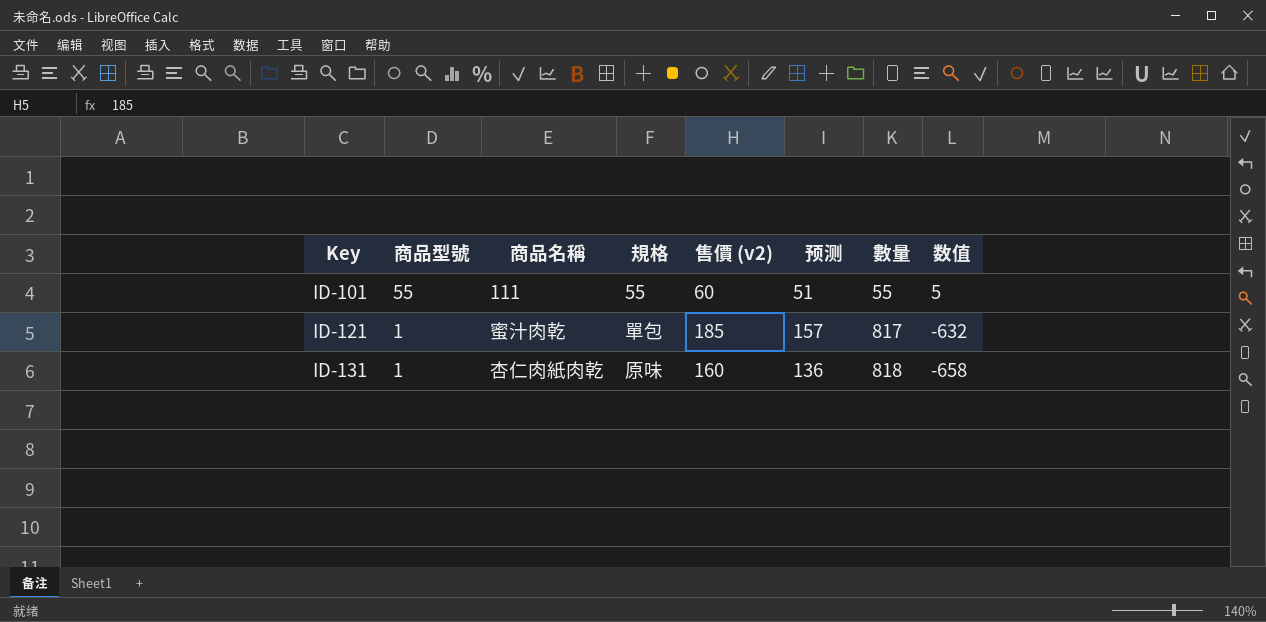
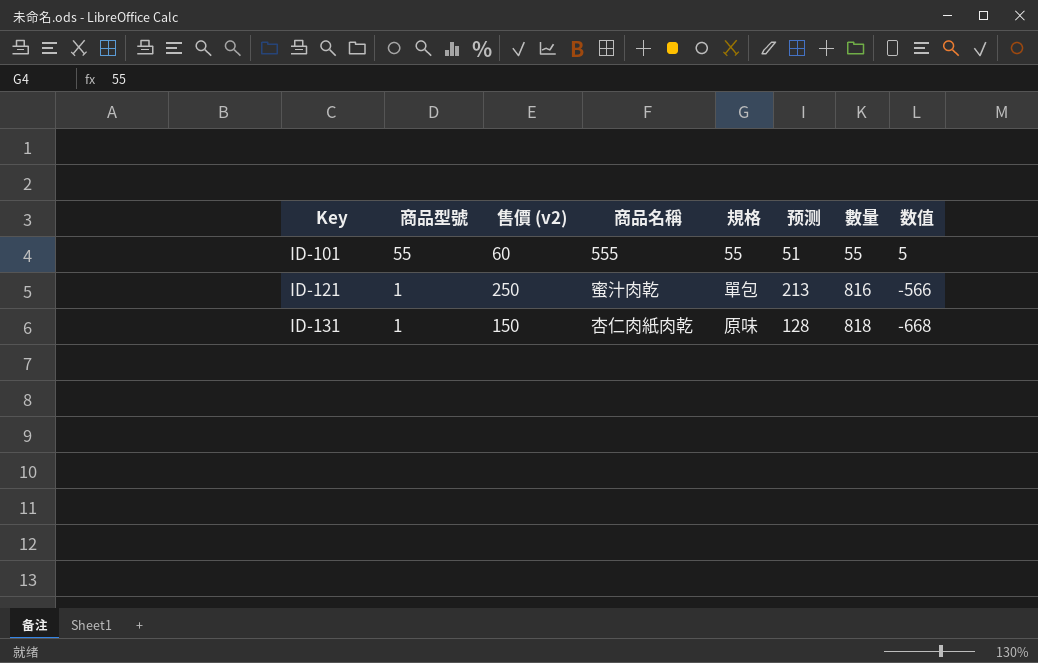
column 售價 (v2) | position: 5 -> 3
ID-101 | 商品名稱: 111 -> 555
ID-121 | 售價 (v2): 185 -> 250
ID-121 | 预测: 157 -> 213
ID-121 | 數量: 817 -> 816
ID-121 | 数值: -632 -> -566
ID-131 | 售價 (v2): 160 -> 150
ID-131 | 预测: 136 -> 128
ID-131 | 数值: -658 -> -668

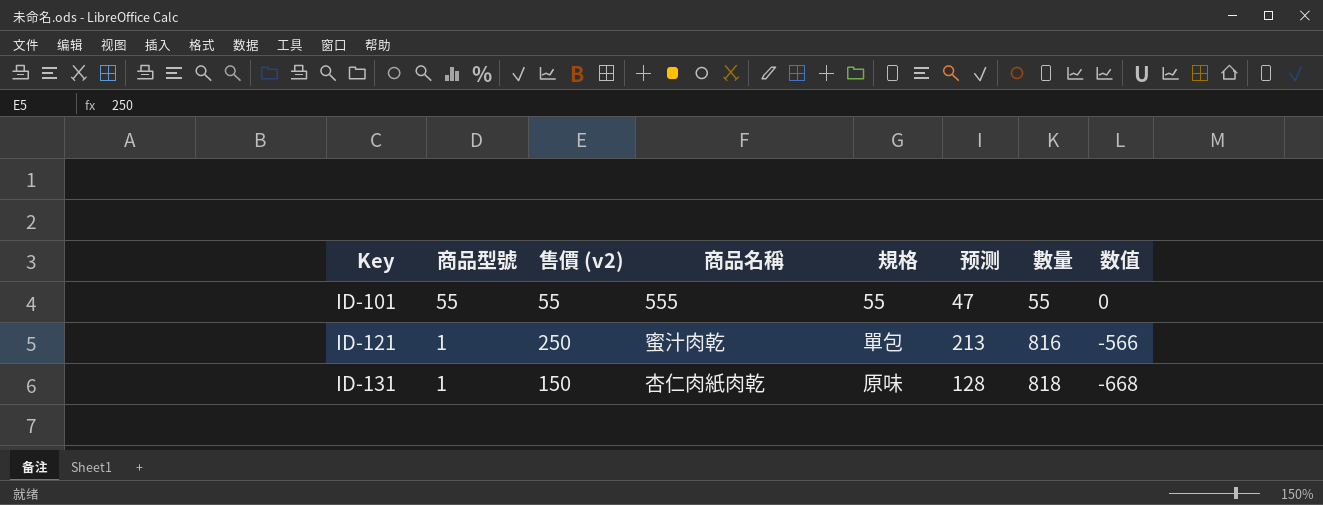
ID-101 | 售價 (v2): 60 -> 55
ID-101 | 预测: 51 -> 47
ID-101 | 数值: 5 -> 0

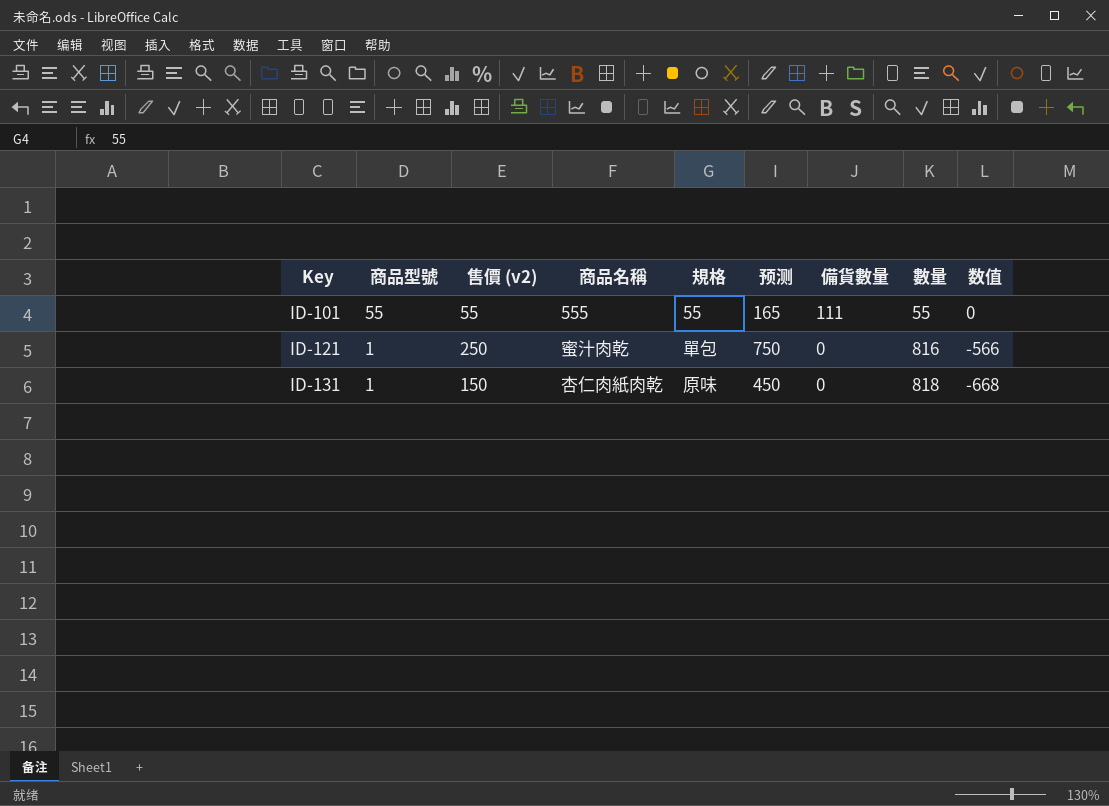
column 预测 | formula: [售價 (v2)] * 0.85 -> [售價 (v2)] * 3
column 備貨數量 | position: none -> 7

